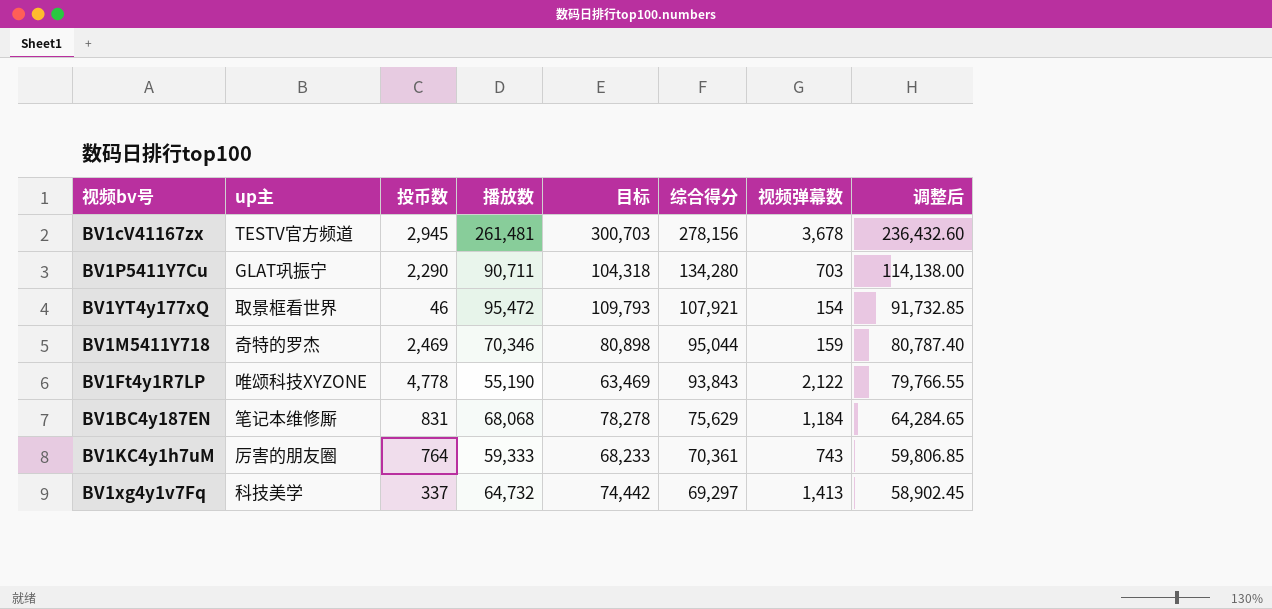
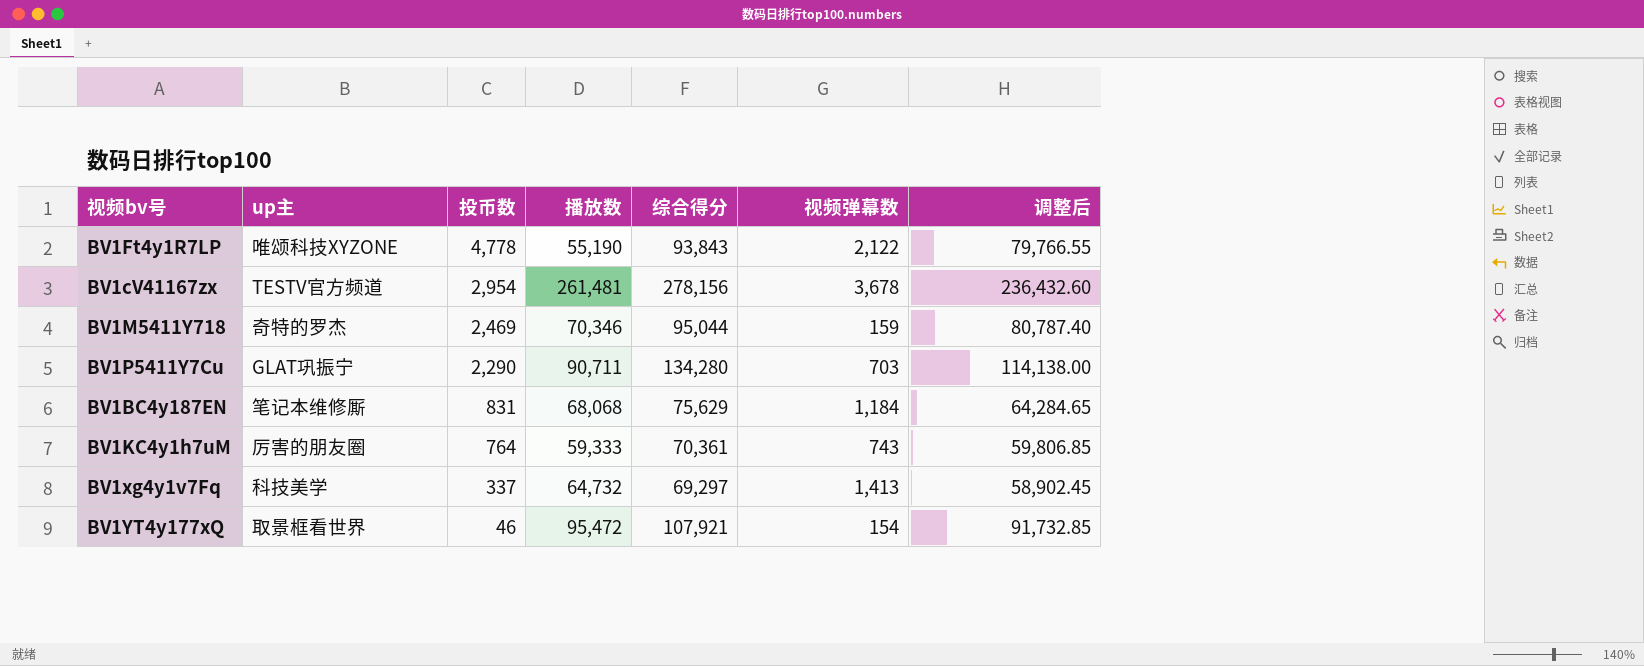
row order: 综合得分 descending -> 投币数 descending
column 目标 | formula: [播放数] * 1.15 -> none
BV1cV41167zx | 投币数: 2,945 -> 2,954

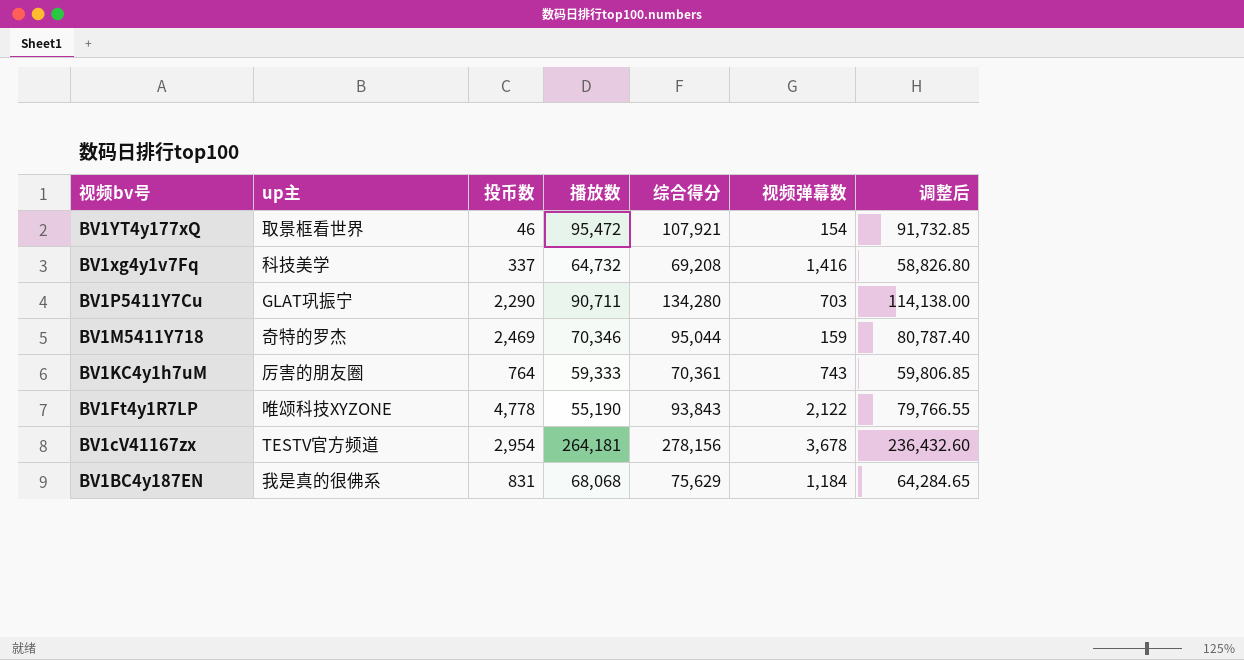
row order: 投币数 descending -> 视频bv号 descending
BV1xg4y1v7Fq | 综合得分: 69,297 -> 69,208
BV1xg4y1v7Fq | 视频弹幕数: 1,413 -> 1,416
BV1xg4y1v7Fq | 调整后: 58,902.45 -> 58,826.80
BV1cV41167zx | 播放数: 261,481 -> 264,181
BV1BC4y187EN | up主: 笔记本维修厮 -> 我是真的很佛系

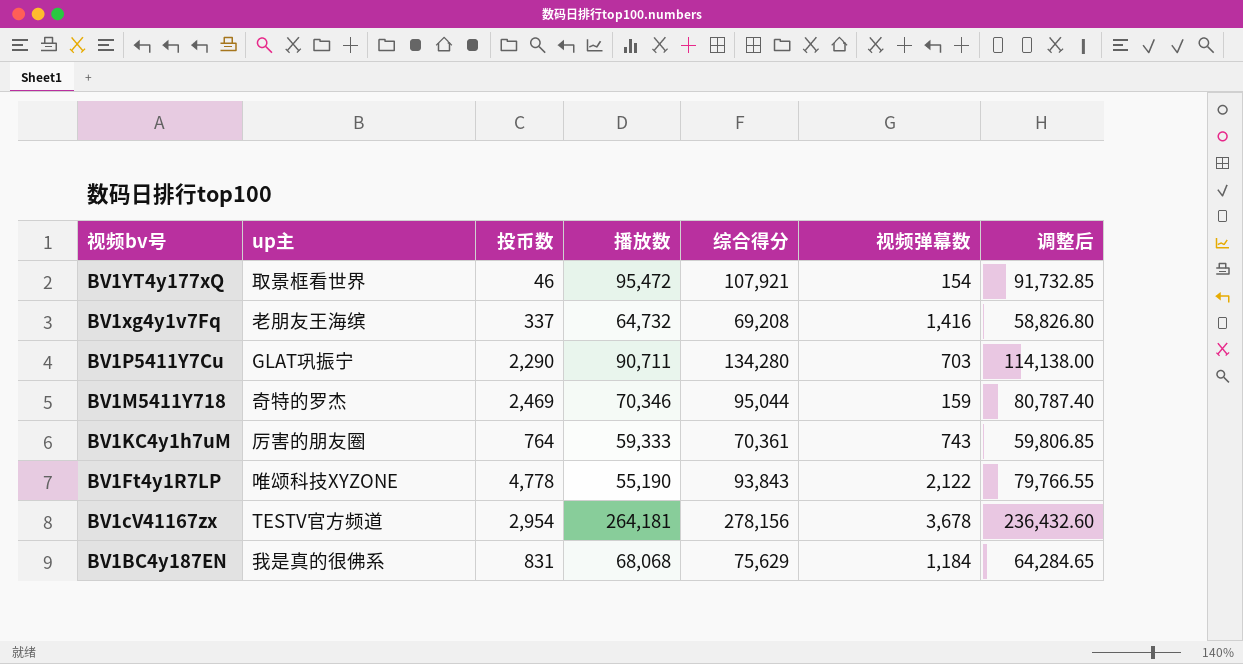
BV1xg4y1v7Fq | up主: 科技美学 -> 老朋友王海缤

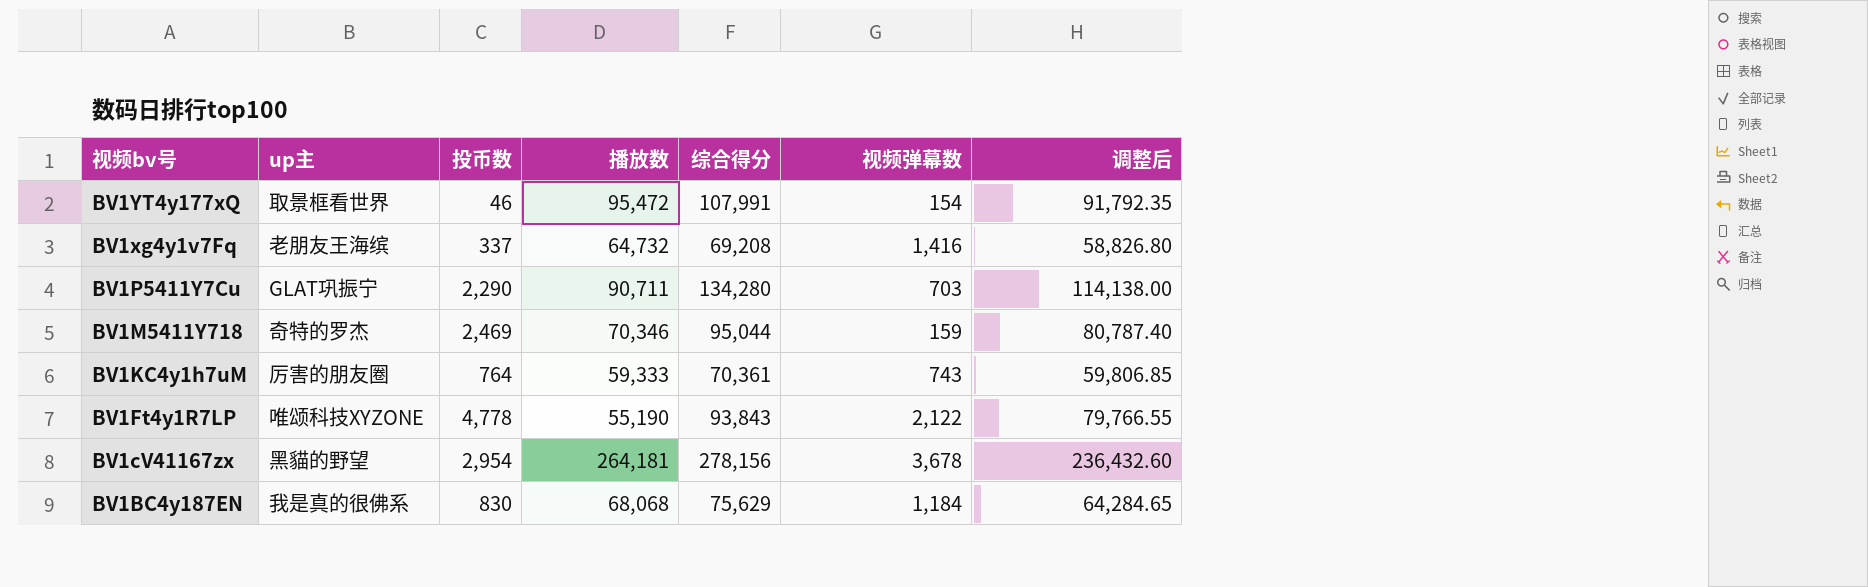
BV1YT4y177xQ | 综合得分: 107,921 -> 107,991
BV1YT4y177xQ | 调整后: 91,732.85 -> 91,792.35
BV1cV41167zx | up主: TESTV官方频道 -> 黑貓的野望
BV1BC4y187EN | 投币数: 831 -> 830

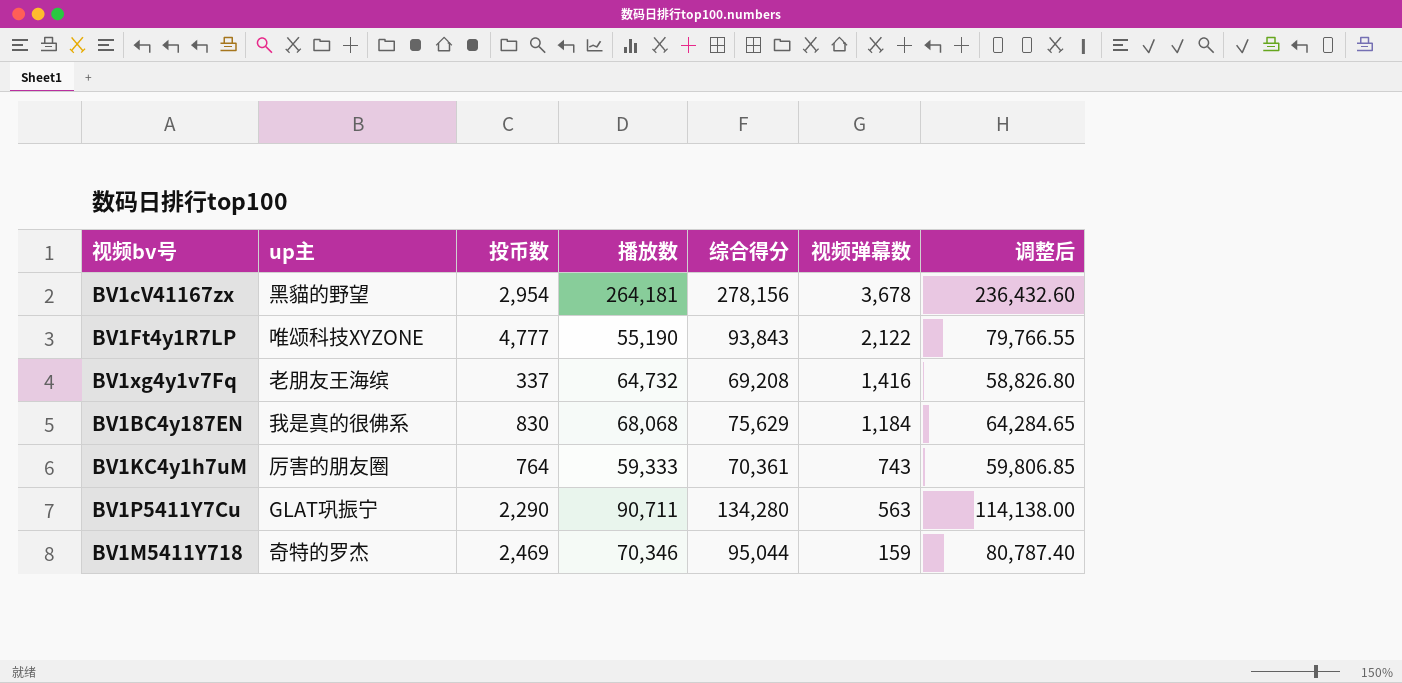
row order: 视频bv号 descending -> 视频弹幕数 descending
row BV1YT4y177xQ: 取景框看世界 | 46 | 95,472 | 107,991 | 154 | 91,792.35 -> none
BV1Ft4y1R7LP | 投币数: 4,778 -> 4,777
BV1P5411Y7Cu | 视频弹幕数: 703 -> 563

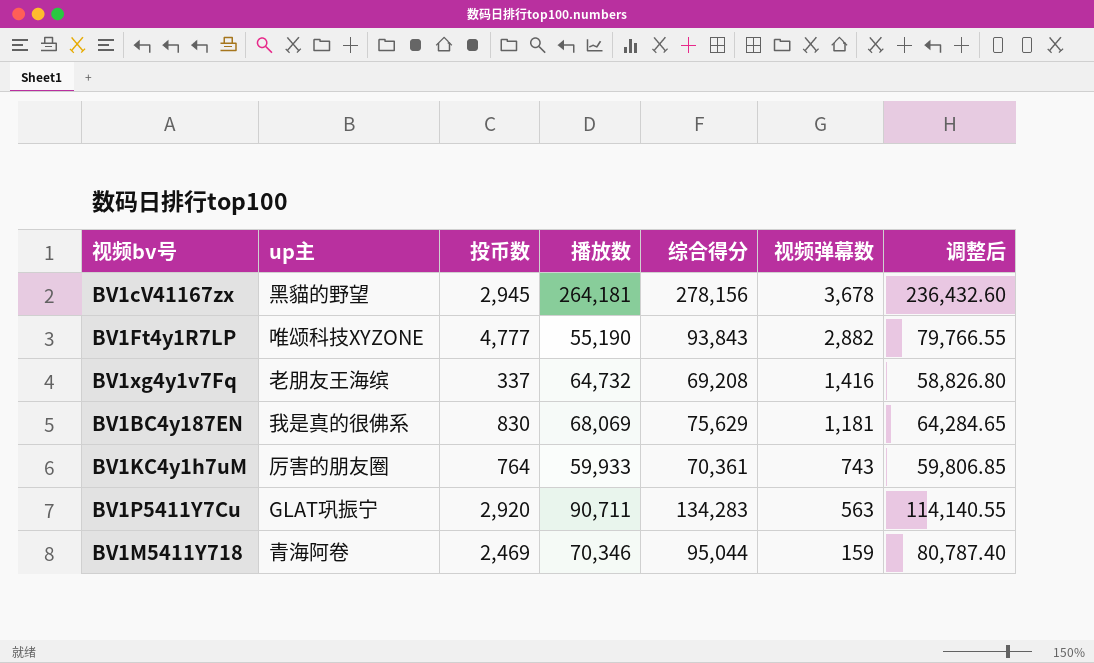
BV1cV41167zx | 投币数: 2,954 -> 2,945
BV1Ft4y1R7LP | 视频弹幕数: 2,122 -> 2,882
BV1BC4y187EN | 播放数: 68,068 -> 68,069
BV1BC4y187EN | 视频弹幕数: 1,184 -> 1,181
BV1KC4y1h7uM | 播放数: 59,333 -> 59,933
BV1P5411Y7Cu | 投币数: 2,290 -> 2,920
BV1P5411Y7Cu | 综合得分: 134,280 -> 134,283
BV1P5411Y7Cu | 调整后: 114,138.00 -> 114,140.55
BV1M5411Y718 | up主: 奇特的罗杰 -> 青海阿卷

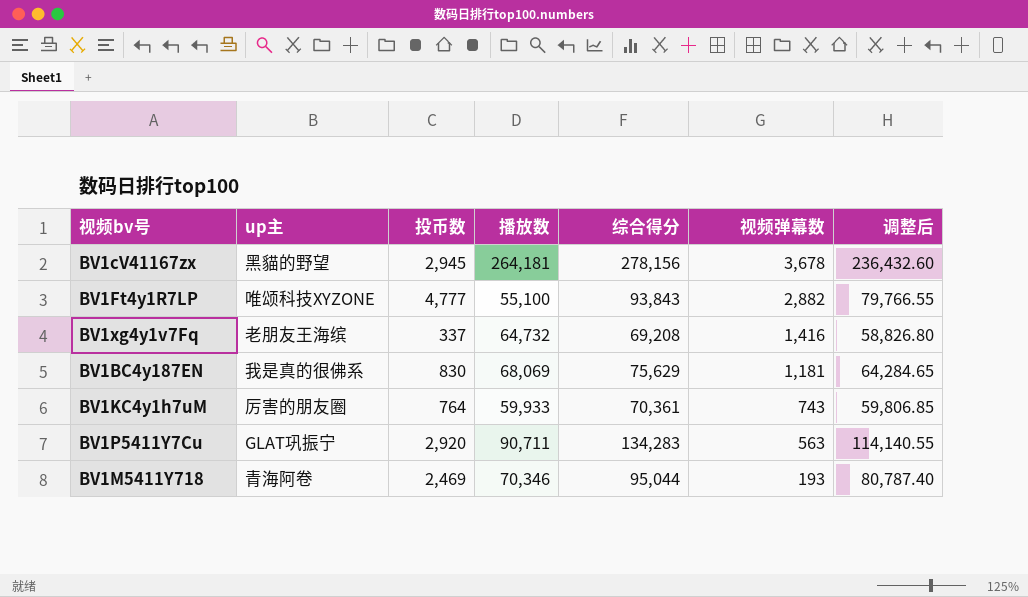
BV1Ft4y1R7LP | 播放数: 55,190 -> 55,100
BV1M5411Y718 | 视频弹幕数: 159 -> 193

